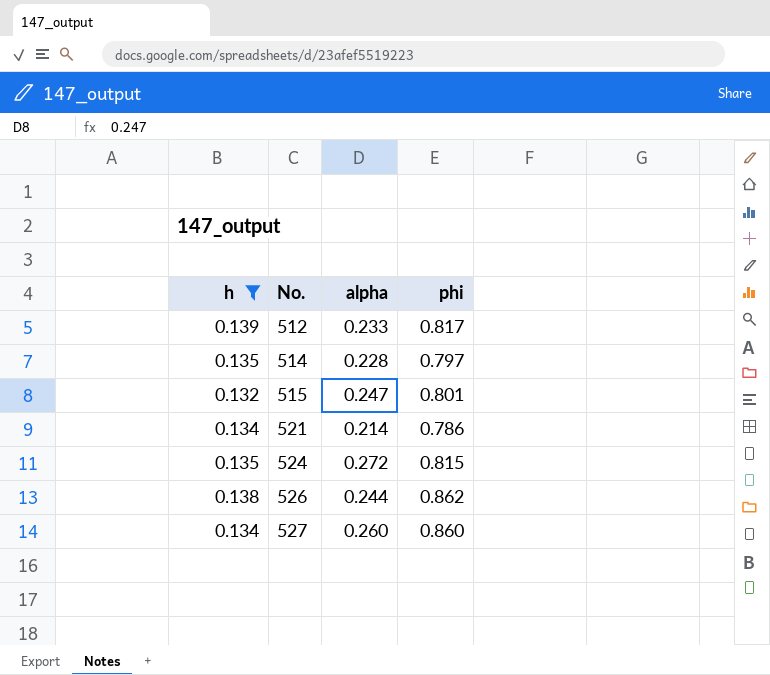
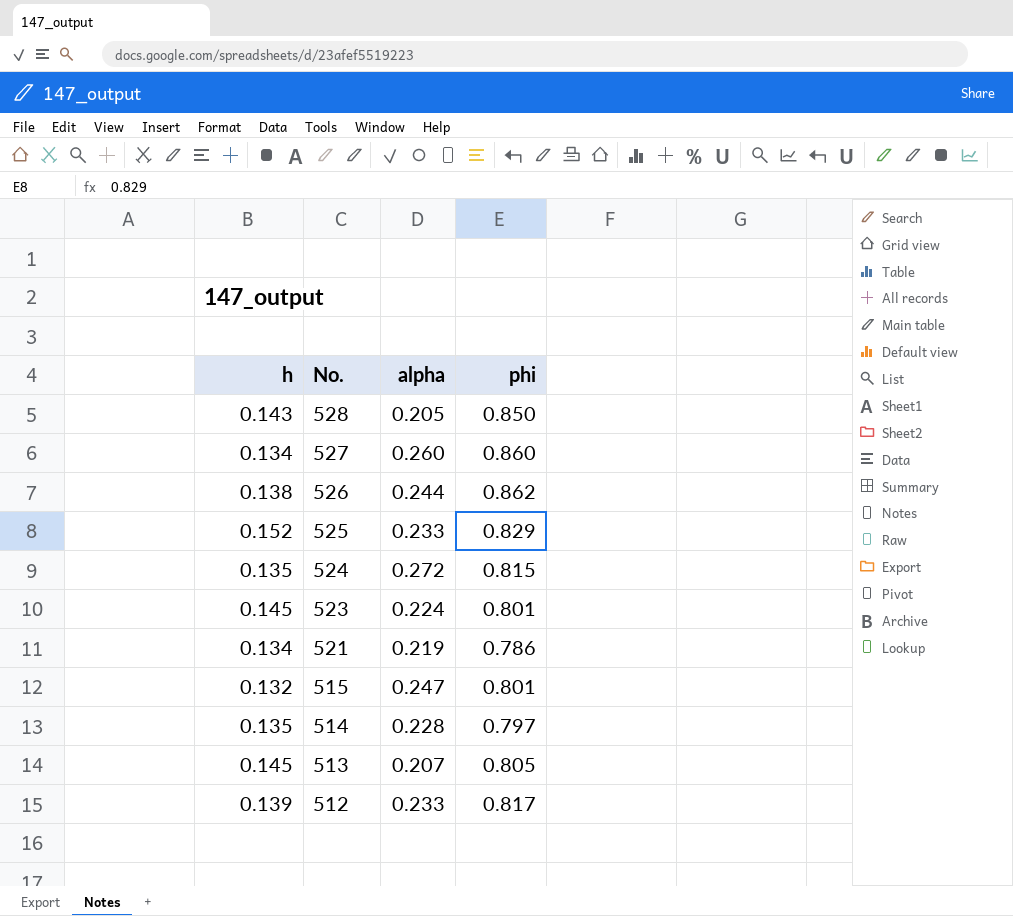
filter: h <= 0.139 -> none
row order: No. ascending -> No. descending
521 | alpha: 0.214 -> 0.219

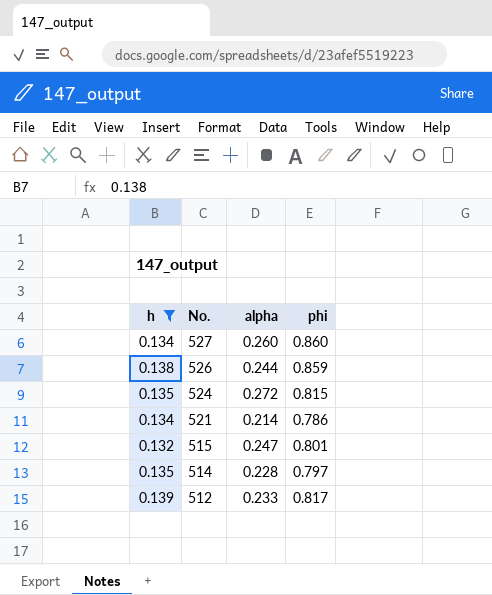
filter: none -> h <= 0.139
526 | phi: 0.862 -> 0.859
521 | alpha: 0.219 -> 0.214

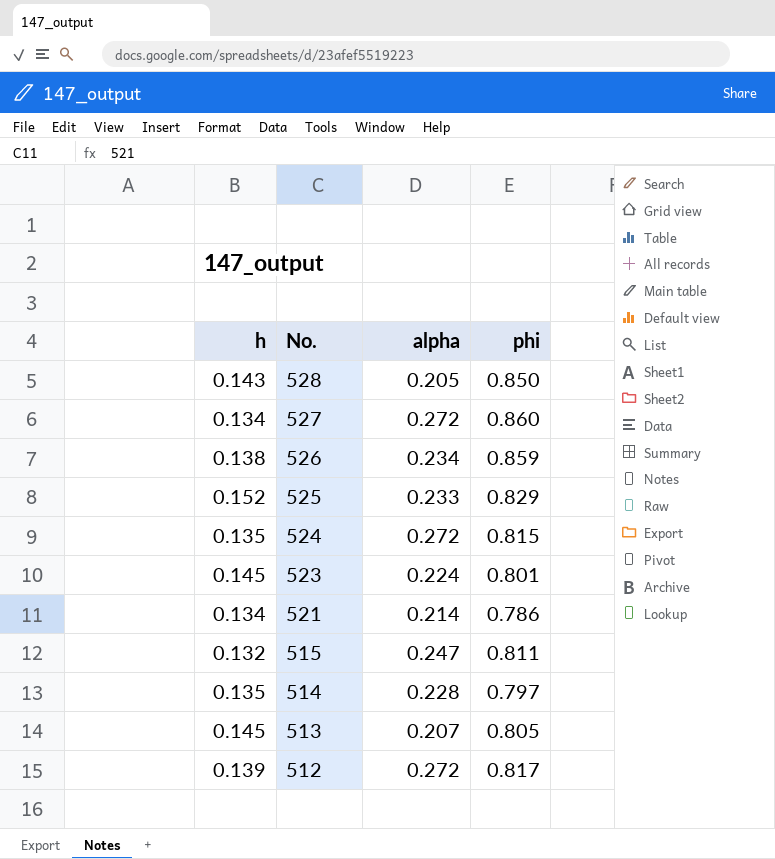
filter: h <= 0.139 -> none
527 | alpha: 0.260 -> 0.272
526 | alpha: 0.244 -> 0.234
515 | phi: 0.801 -> 0.811
512 | alpha: 0.233 -> 0.272

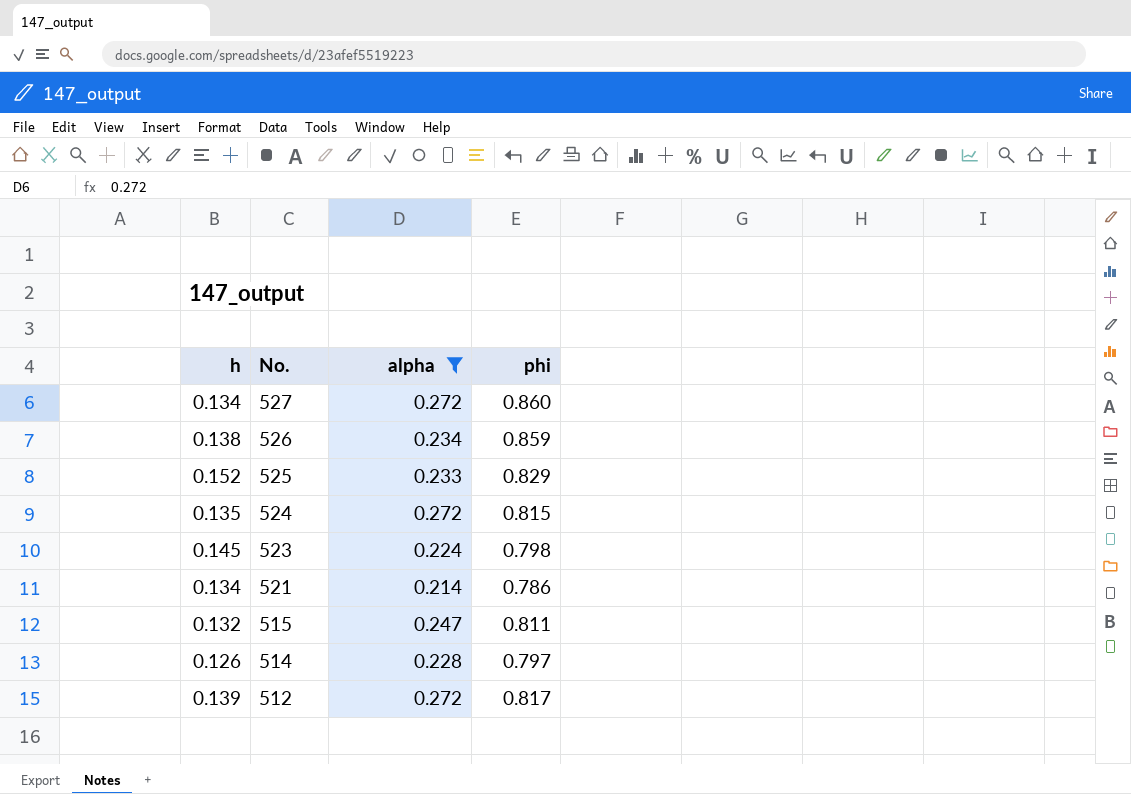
filter: none -> alpha >= 0.214
523 | phi: 0.801 -> 0.798
514 | h: 0.135 -> 0.126

